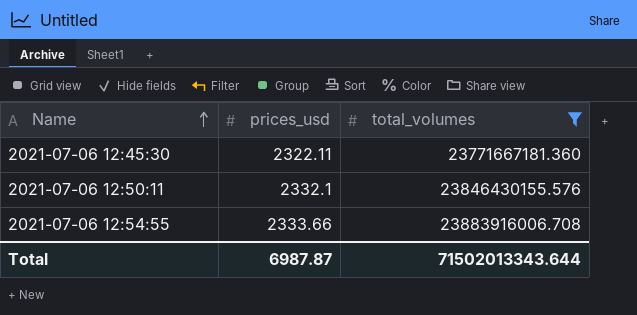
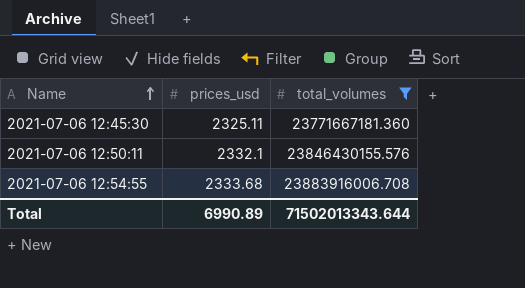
2021-07-06 12:45:30 | prices_usd: 2322.11 -> 2325.11
2021-07-06 12:54:55 | prices_usd: 2333.66 -> 2333.68
Total | prices_usd: 6987.87 -> 6990.89

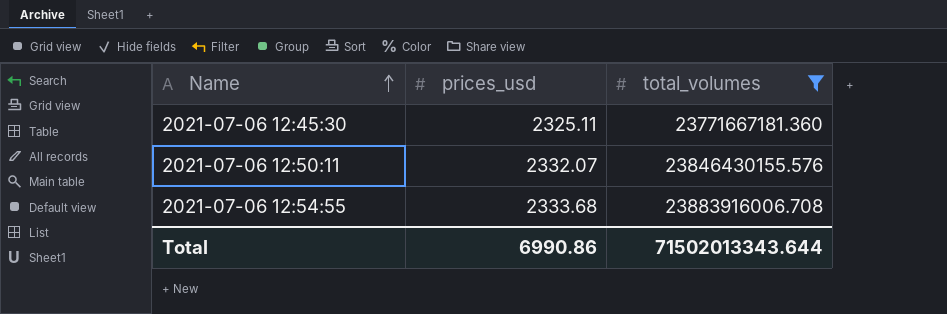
2021-07-06 12:50:11 | prices_usd: 2332.1 -> 2332.07
Total | prices_usd: 6990.89 -> 6990.86

